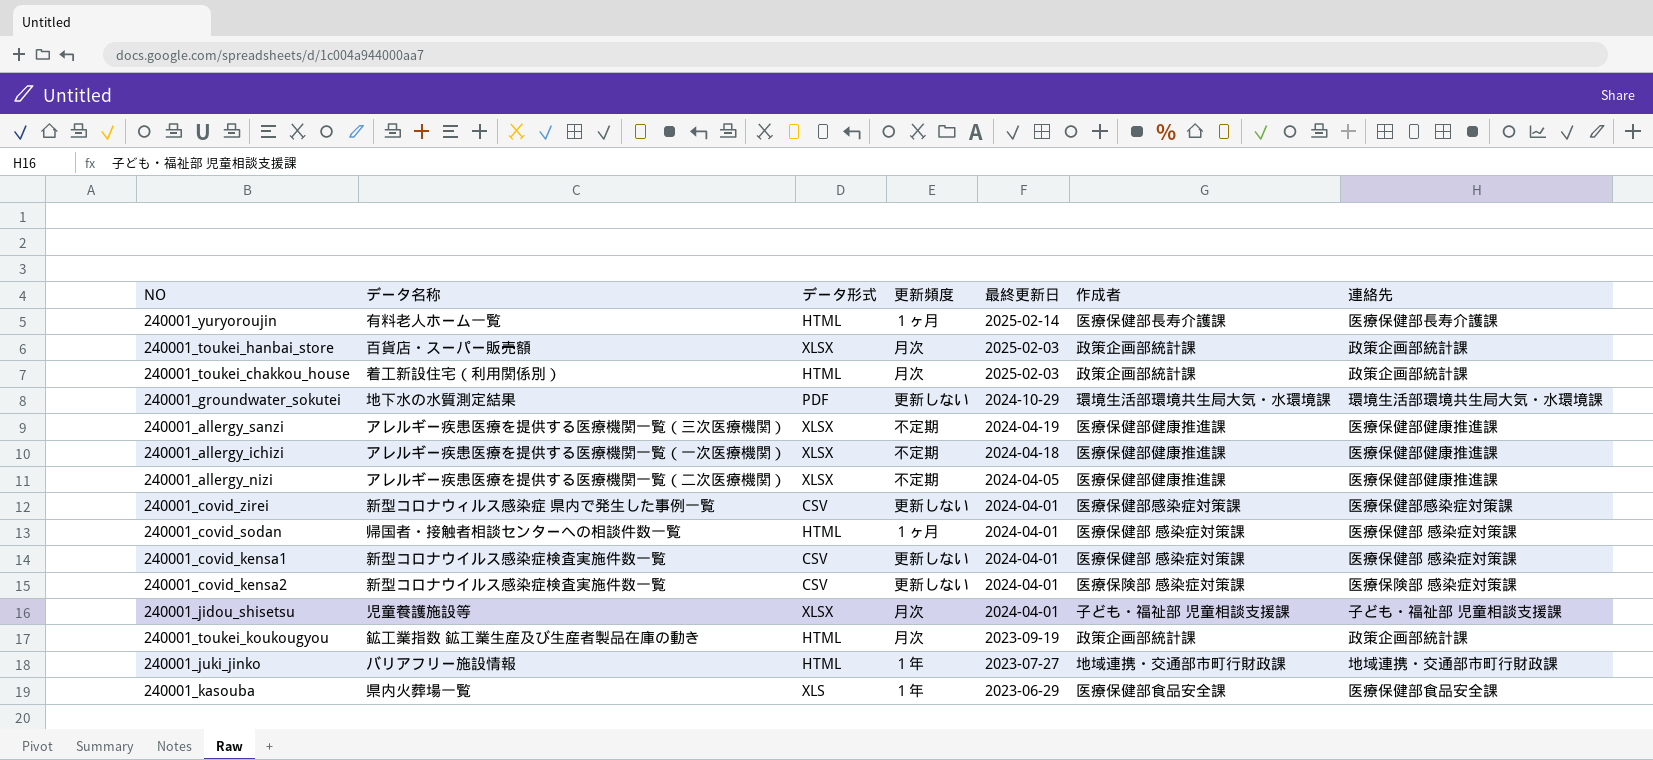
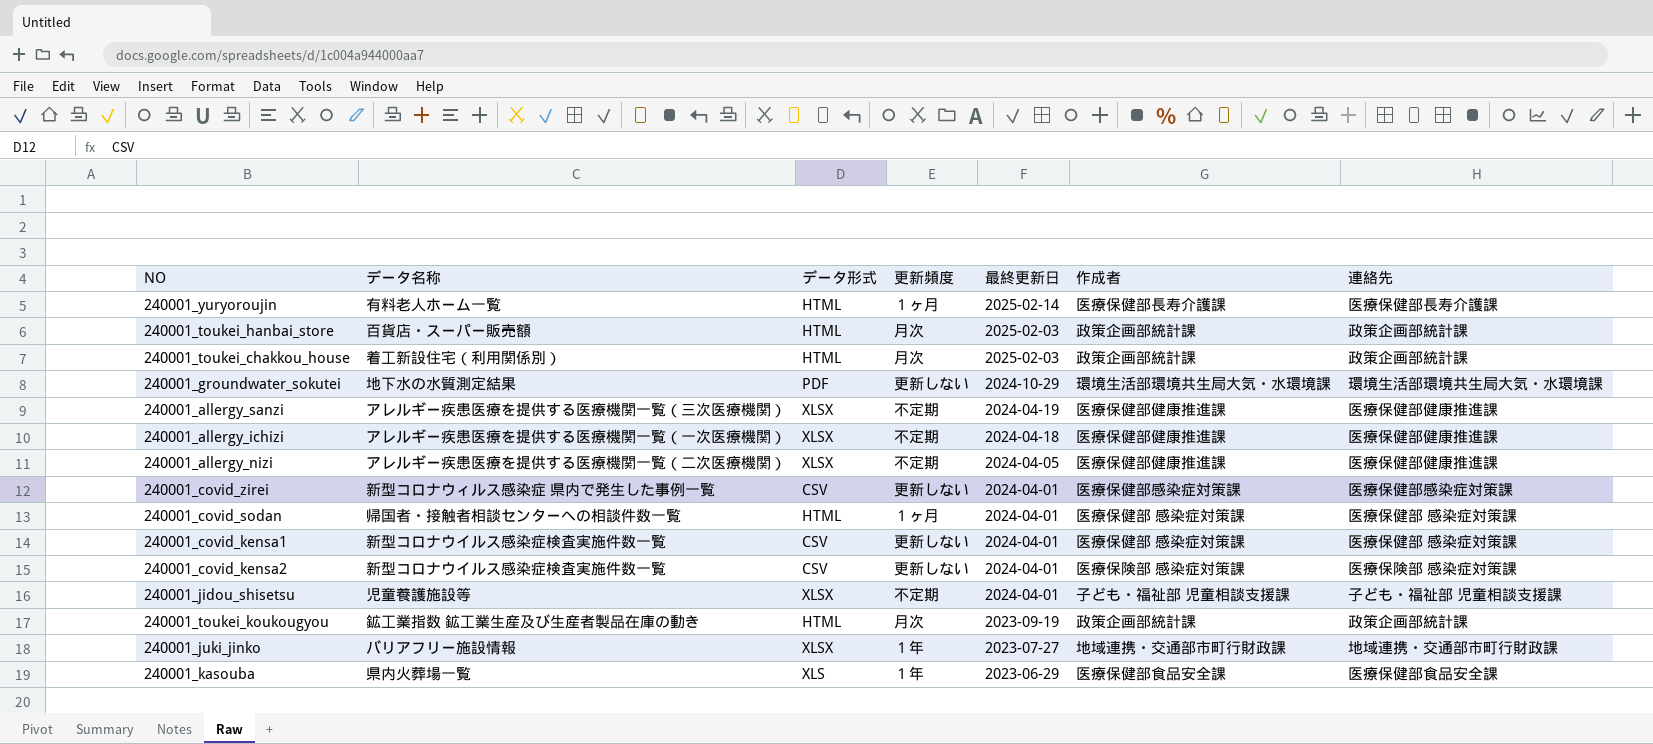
240001_toukei_hanbai_store | データ形式: XLSX -> HTML
240001_jidou_shisetsu | 更新頻度: 月次 -> 不定期
240001_juki_jinko | データ形式: HTML -> XLSX

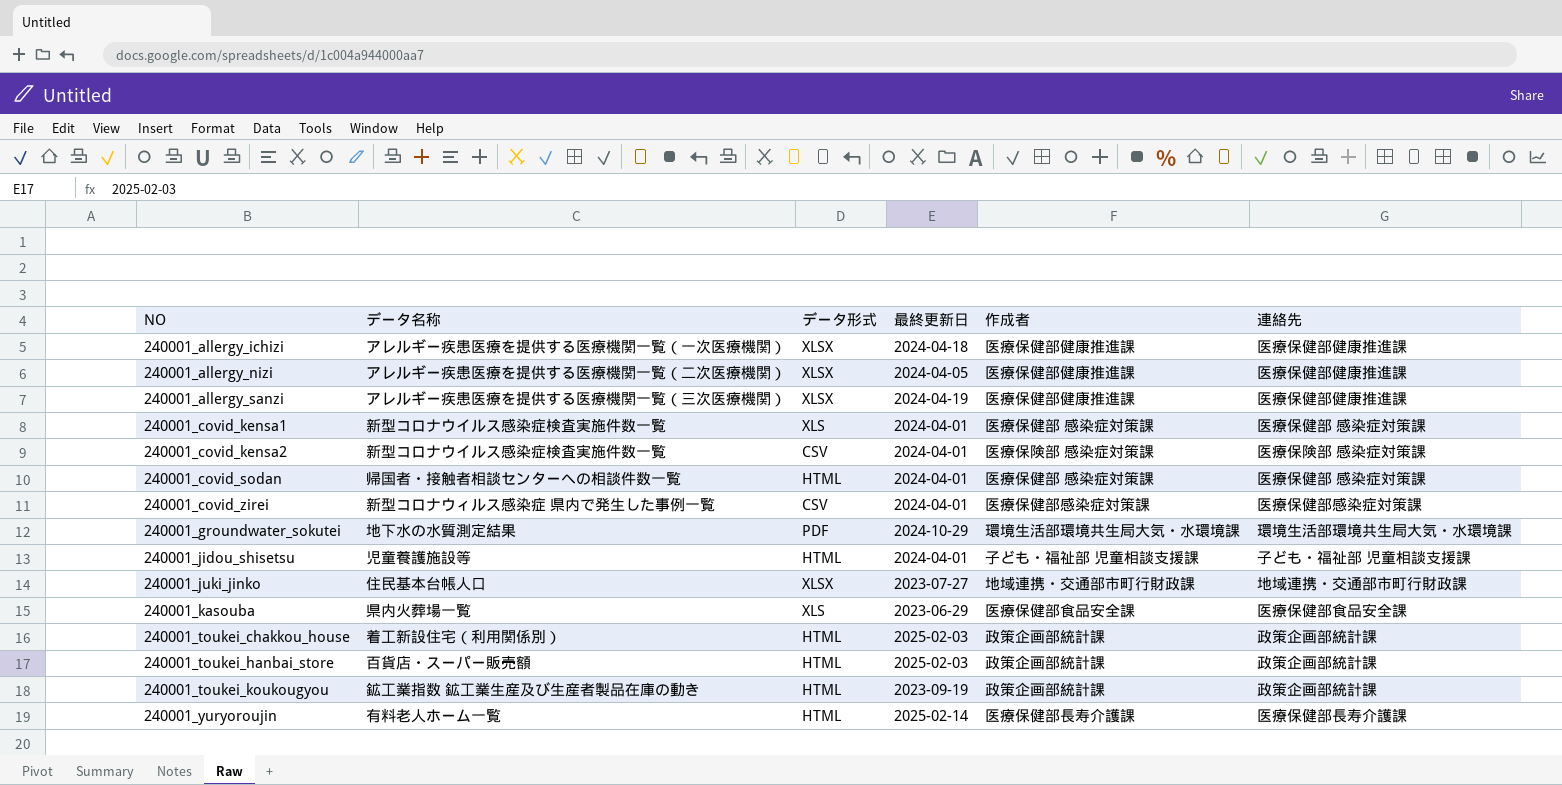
row order: 最終更新日 descending -> NO ascending
column 更新頻度 | position: 4 -> none
240001_covid_kensa1 | データ形式: CSV -> XLS
240001_jidou_shisetsu | データ形式: XLSX -> HTML
240001_juki_jinko | データ名称: バリアフリー施設情報 -> 住民基本台帳人口

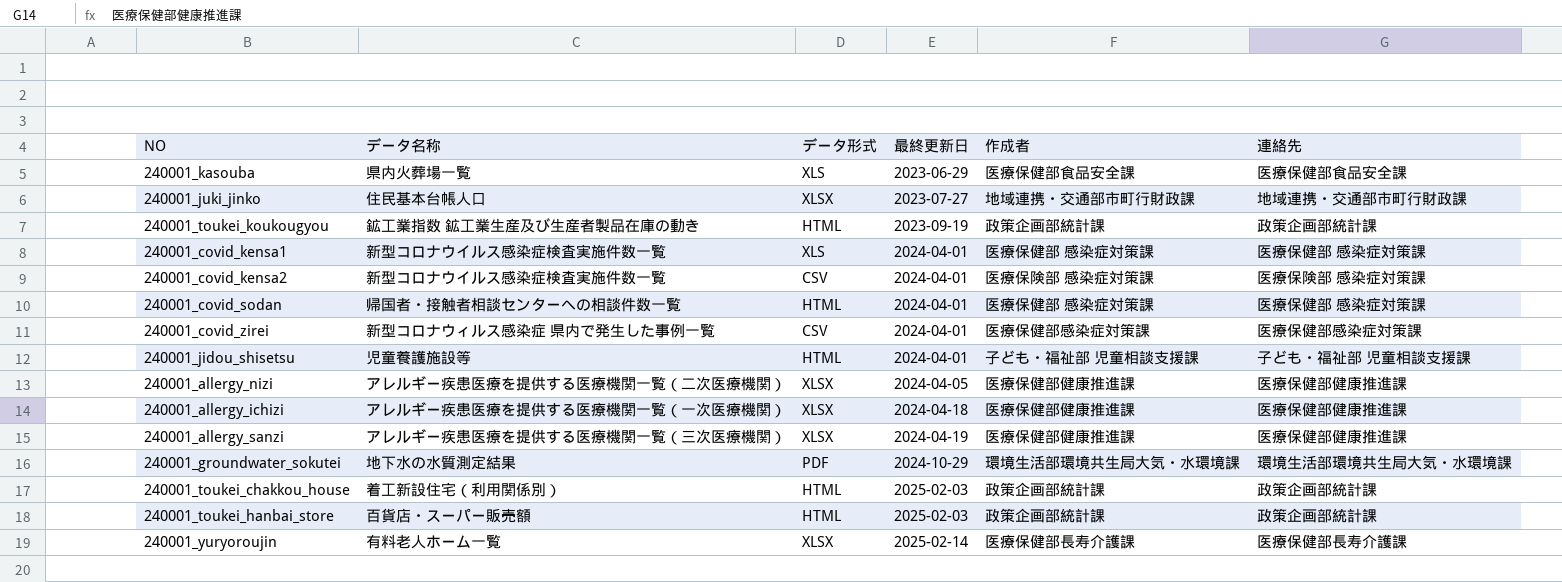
row order: NO ascending -> 最終更新日 ascending
240001_yuryoroujin | データ形式: HTML -> XLSX

